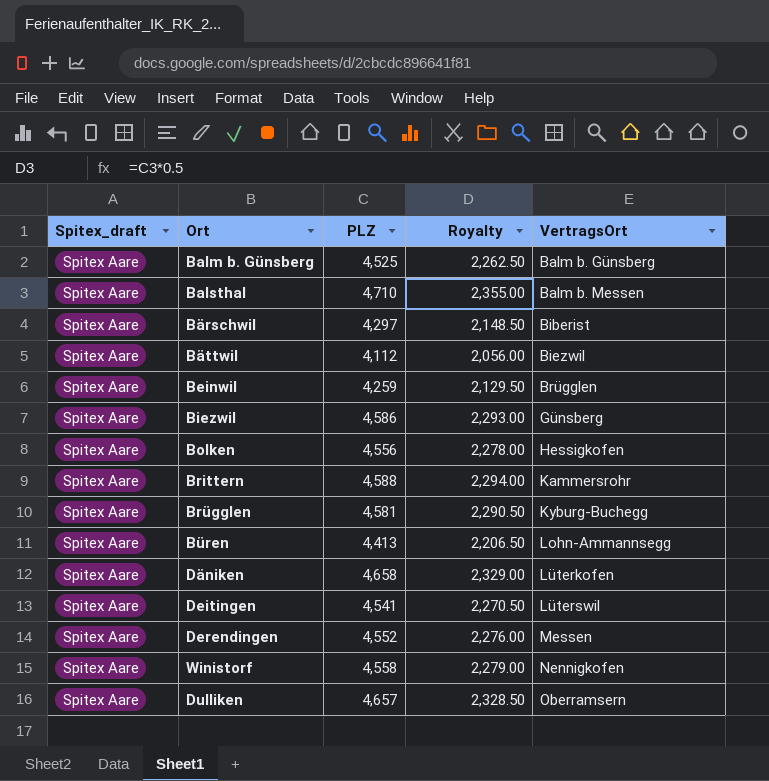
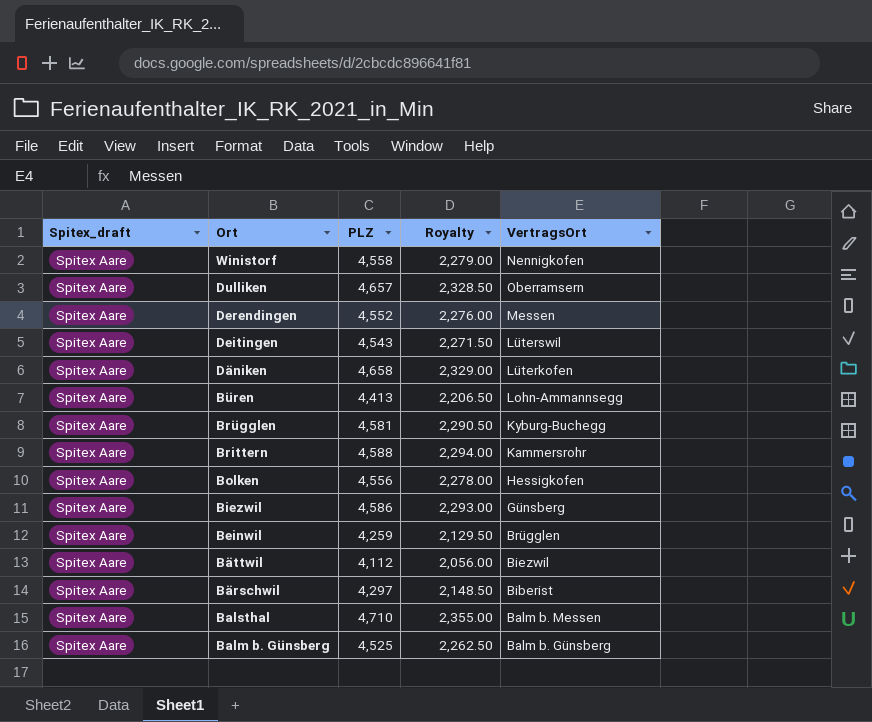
row order: VertragsOrt ascending -> Ort descending
Deitingen | PLZ: 4,541 -> 4,543
Deitingen | Royalty: 2,270.50 -> 2,271.50

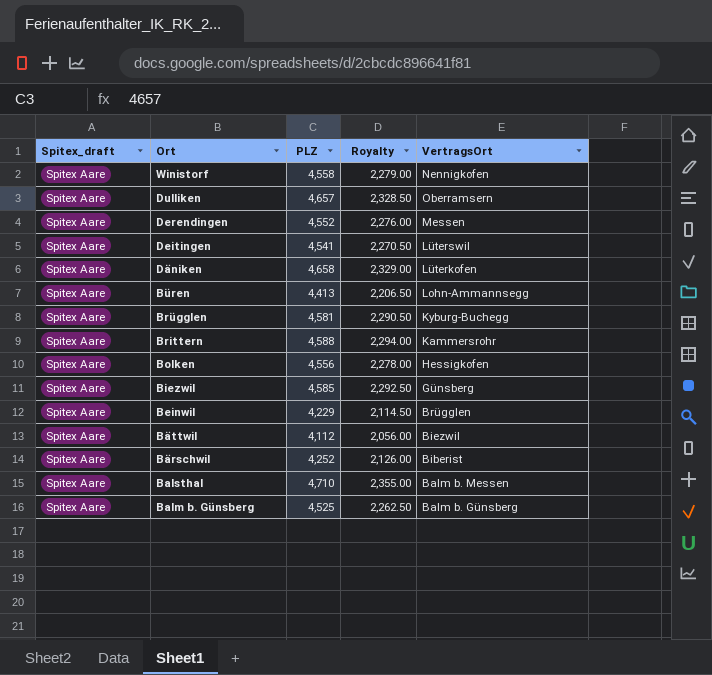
Deitingen | PLZ: 4,543 -> 4,541
Deitingen | Royalty: 2,271.50 -> 2,270.50
Biezwil | PLZ: 4,586 -> 4,585
Biezwil | Royalty: 2,293.00 -> 2,292.50
Beinwil | PLZ: 4,259 -> 4,229
Beinwil | Royalty: 2,129.50 -> 2,114.50
Bärschwil | PLZ: 4,297 -> 4,252
Bärschwil | Royalty: 2,148.50 -> 2,126.00

